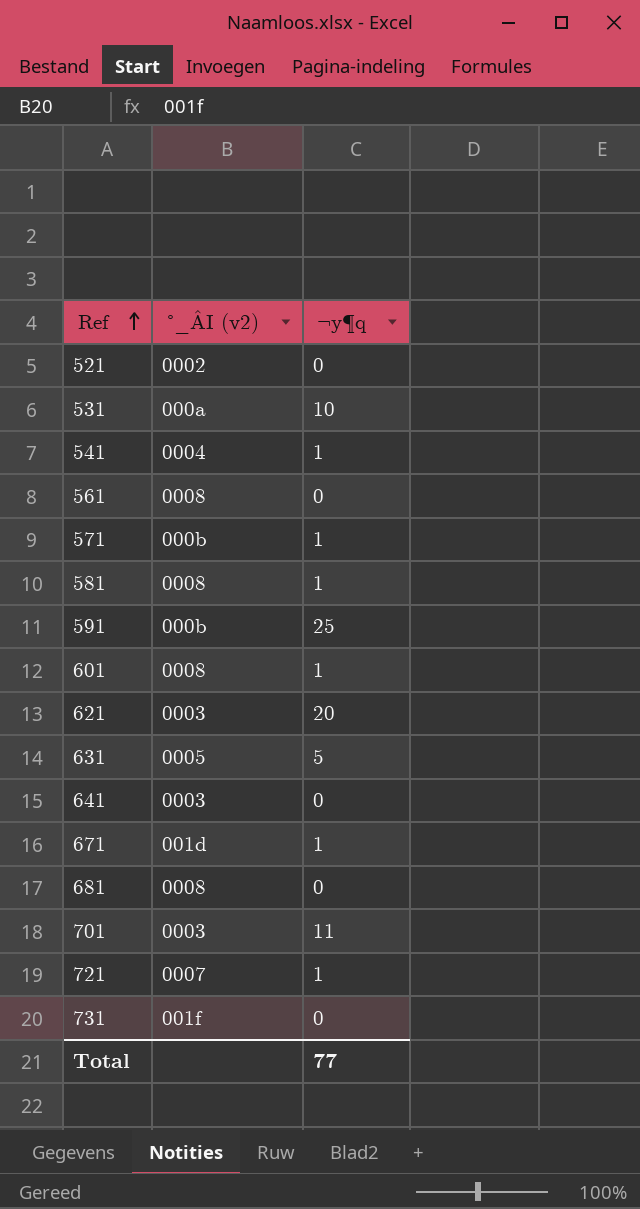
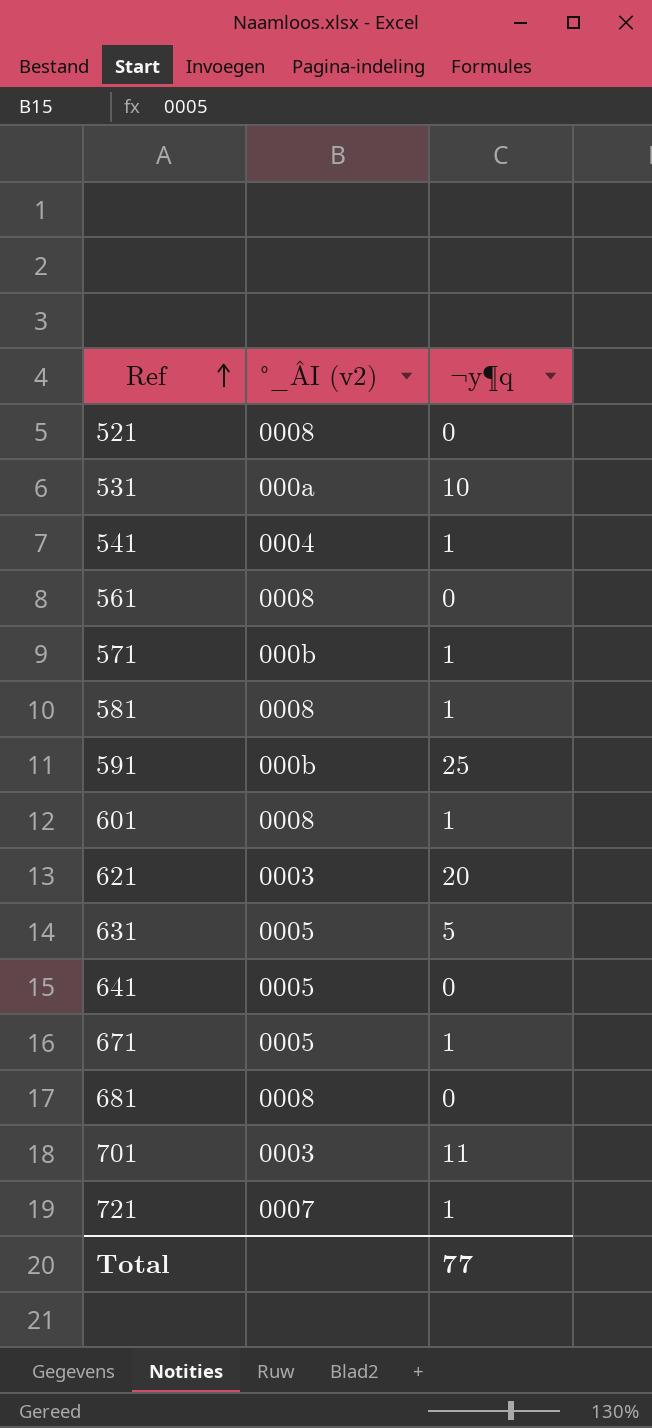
row 731: 001f | 0 -> none
521 | °_ÂI (v2): 0002 -> 0008
641 | °_ÂI (v2): 0003 -> 0005
671 | °_ÂI (v2): 001d -> 0005

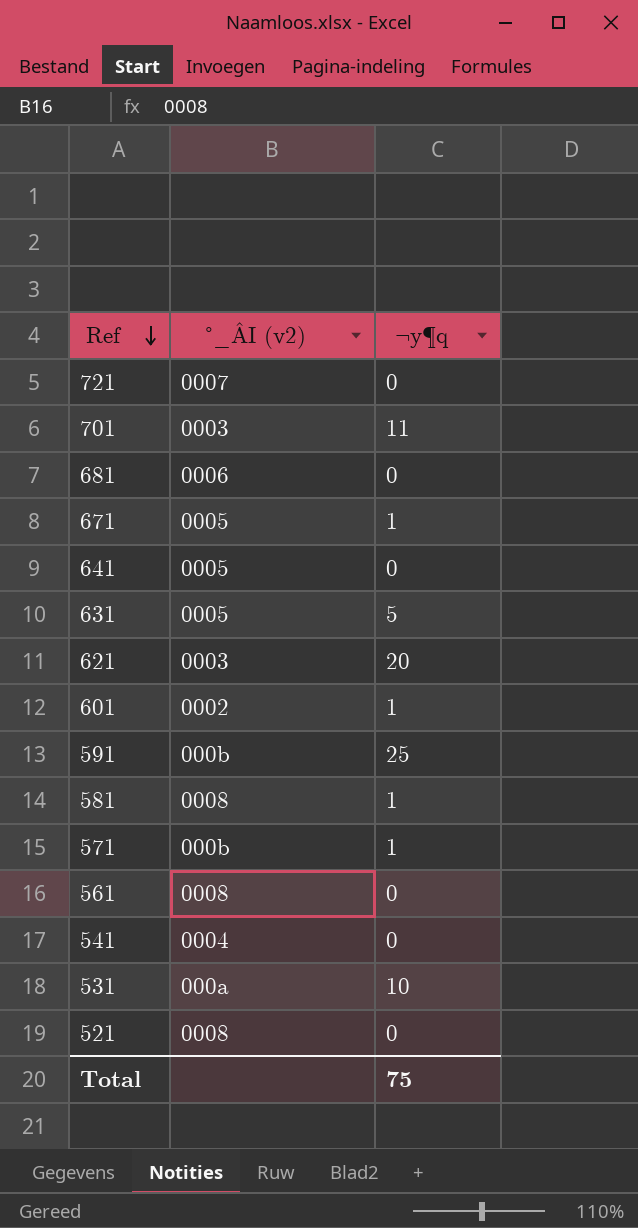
row order: Ref ascending -> Ref descending
721 | ¬y¶q: 1 -> 0
681 | °_ÂI (v2): 0008 -> 0006
601 | °_ÂI (v2): 0008 -> 0002
541 | ¬y¶q: 1 -> 0
Total | ¬y¶q: 77 -> 75

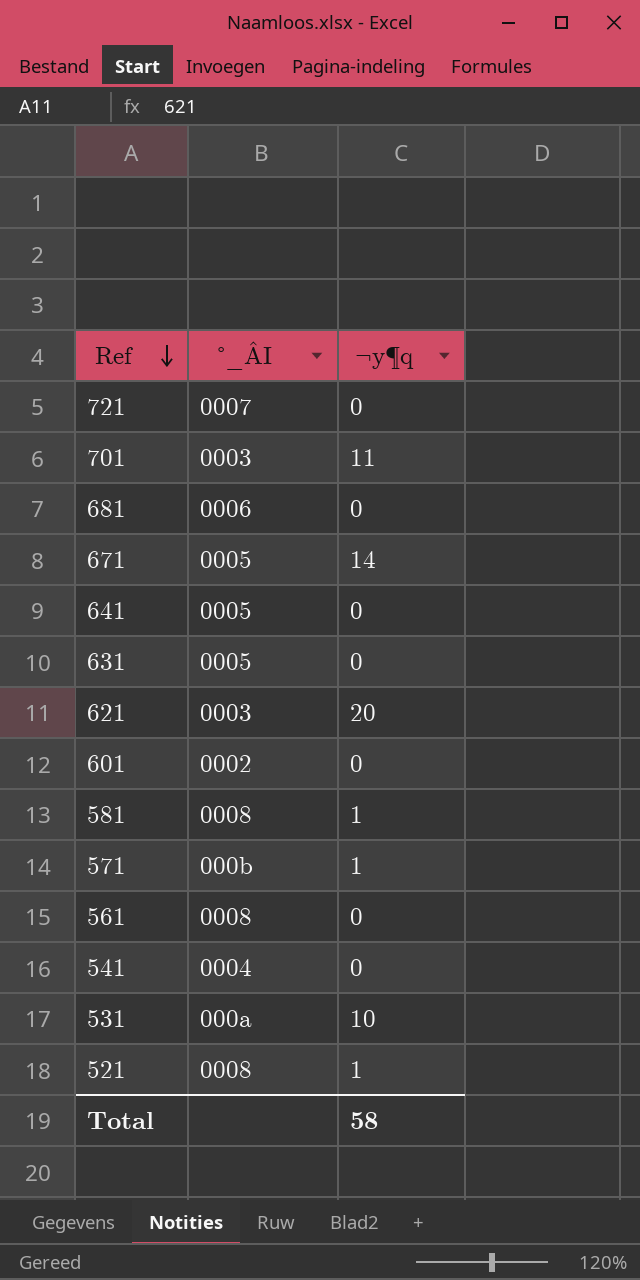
column name: °_ÂI (v2) -> °_ÂI
row 591: 000b | 25 -> none
671 | ¬y¶q: 1 -> 14
631 | ¬y¶q: 5 -> 0
601 | ¬y¶q: 1 -> 0
521 | ¬y¶q: 0 -> 1
Total | ¬y¶q: 75 -> 58

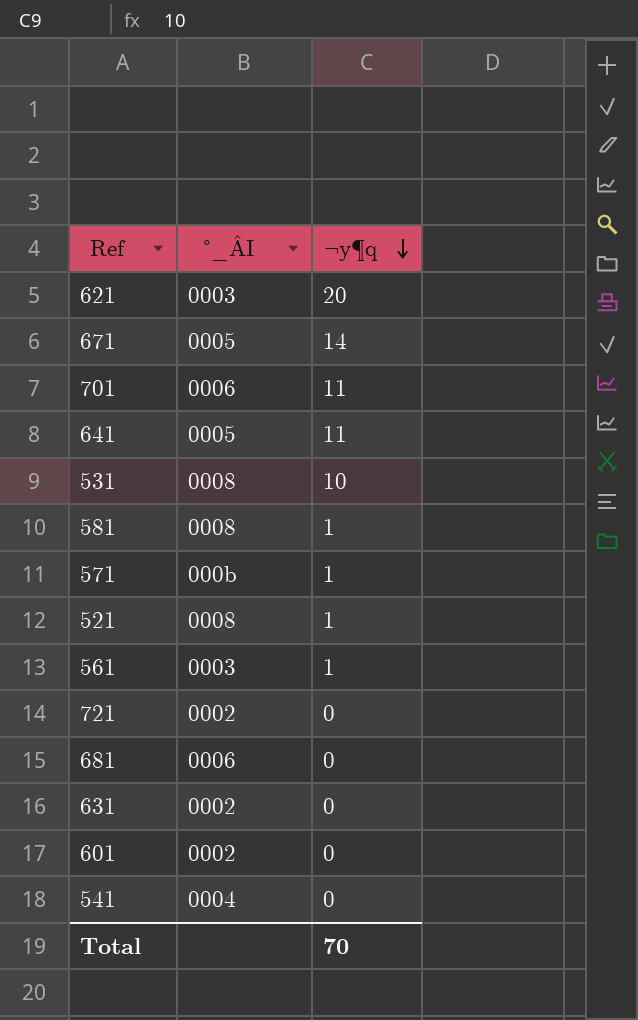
row order: Ref descending -> ¬y¶q descending
701 | °_ÂI: 0003 -> 0006
641 | ¬y¶q: 0 -> 11
531 | °_ÂI: 000a -> 0008
561 | °_ÂI: 0008 -> 0003
561 | ¬y¶q: 0 -> 1
721 | °_ÂI: 0007 -> 0002
631 | °_ÂI: 0005 -> 0002
Total | ¬y¶q: 58 -> 70

